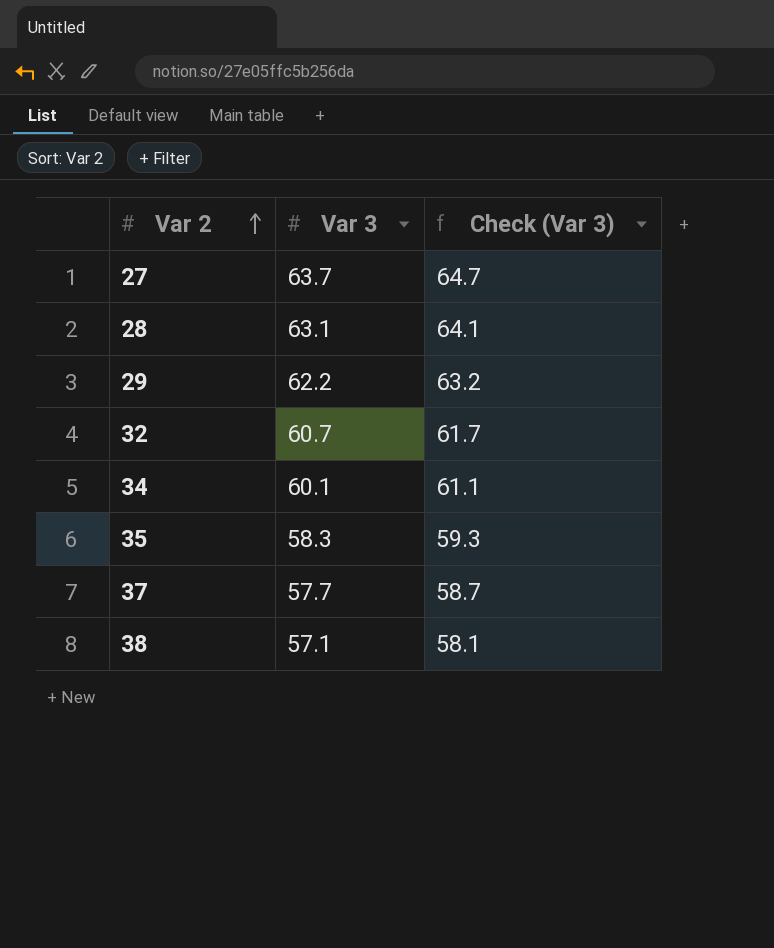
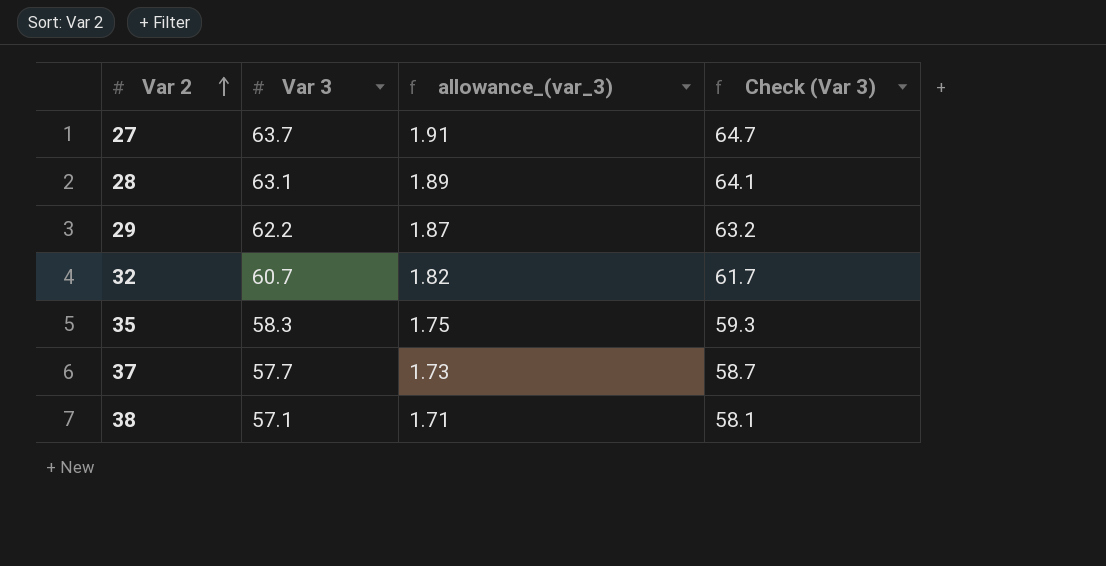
column allowance_(var_3) | formula: none -> [Var 3] * 0.03
row 34: 60.1 | 61.1 -> none

